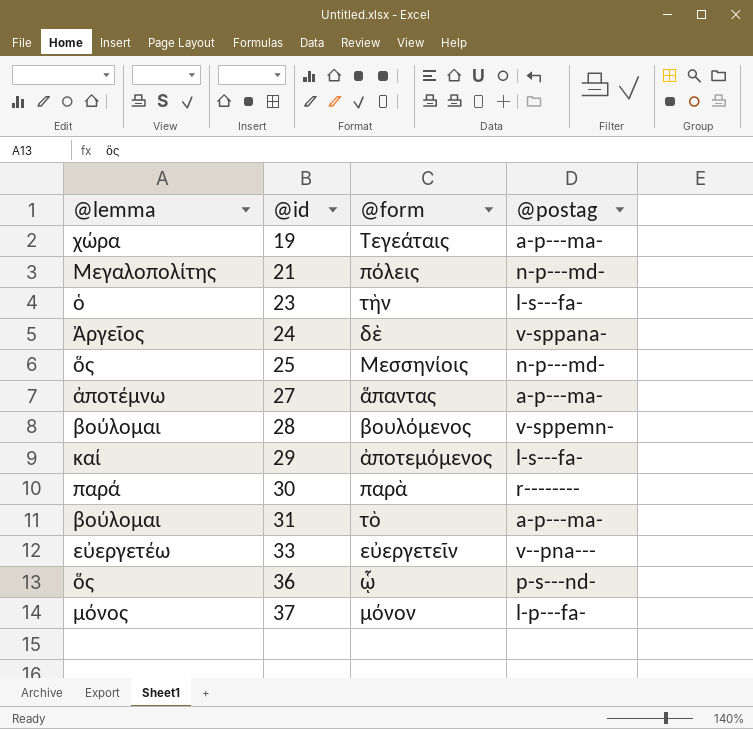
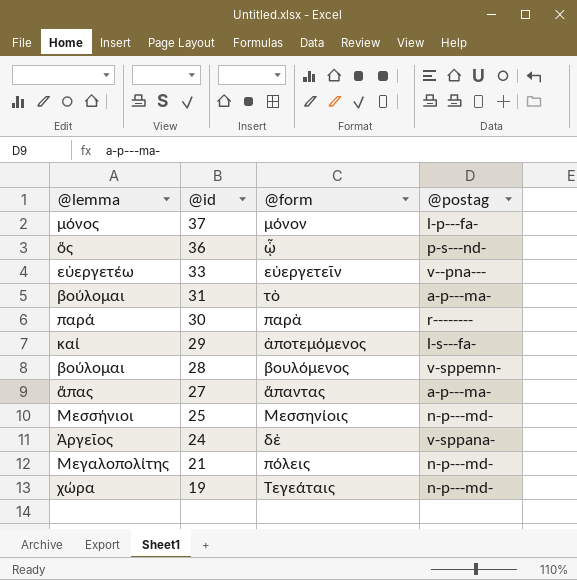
row order: @id ascending -> @id descending
row 23: ὁ | τὴν | l-s---fa- -> none
27 | @lemma: ἀποτέμνω -> ἅπας
25 | @lemma: ὅς -> Μεσσήνιοι
19 | @postag: a-p---ma- -> n-p---md-

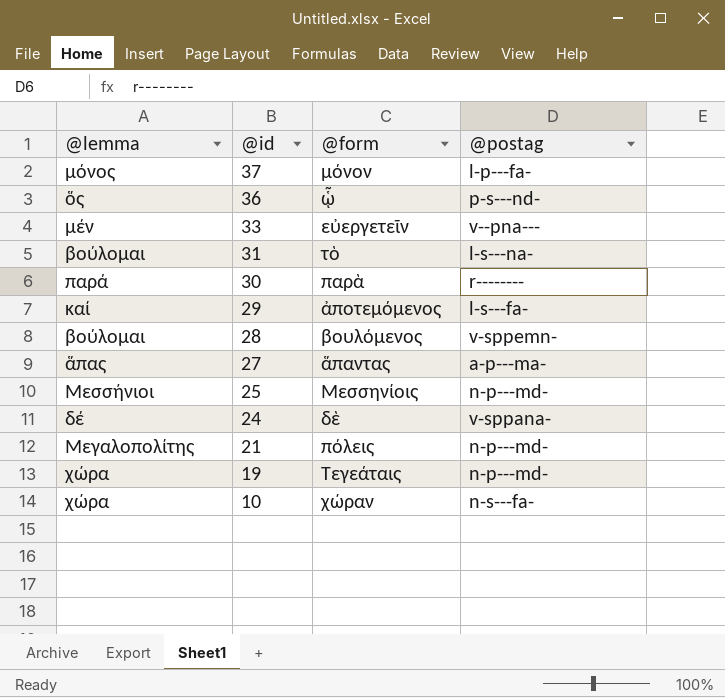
33 | @lemma: εὐεργετέω -> μέν
31 | @postag: a-p---ma- -> l-s---na-
24 | @lemma: Ἀργεῖος -> δέ
row 10: none -> χώρα | χώραν | n-s---fa-

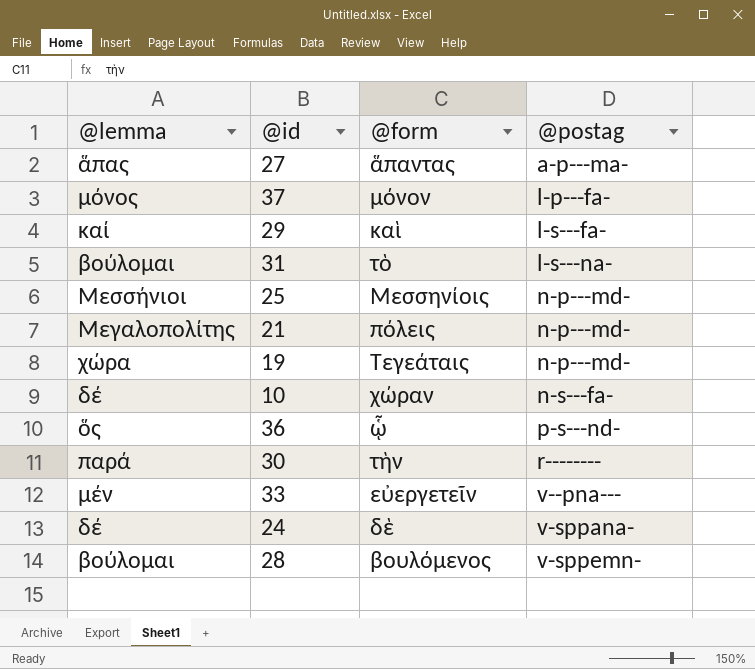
row order: @id descending -> @postag ascending
29 | @form: ἀποτεμόμενος -> καὶ
10 | @lemma: χώρα -> δέ
30 | @form: παρὰ -> τὴν

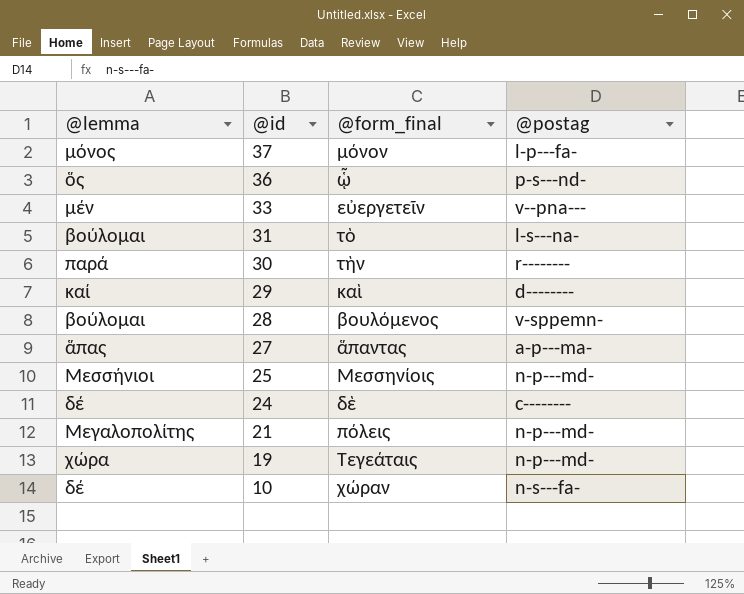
row order: @postag ascending -> @id descending
column name: @form -> @form_final
29 | @postag: l-s---fa- -> d--------
24 | @postag: v-sppana- -> c--------

